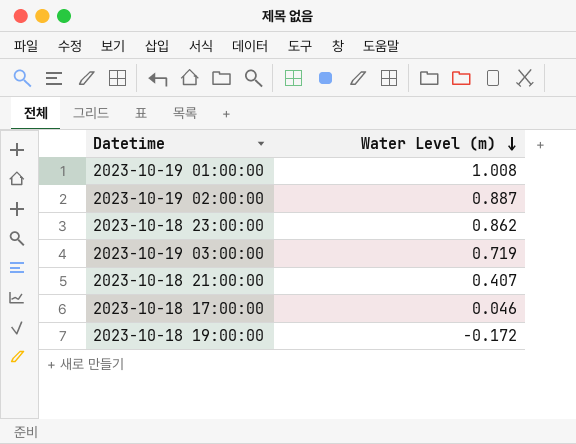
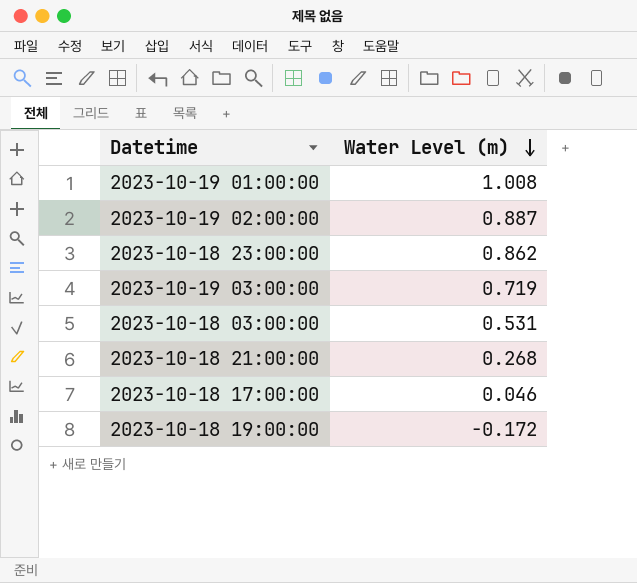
row 2023-10-18 03:00:00: none -> 0.531
2023-10-18 21:00:00 | Water Level (m): 0.407 -> 0.268

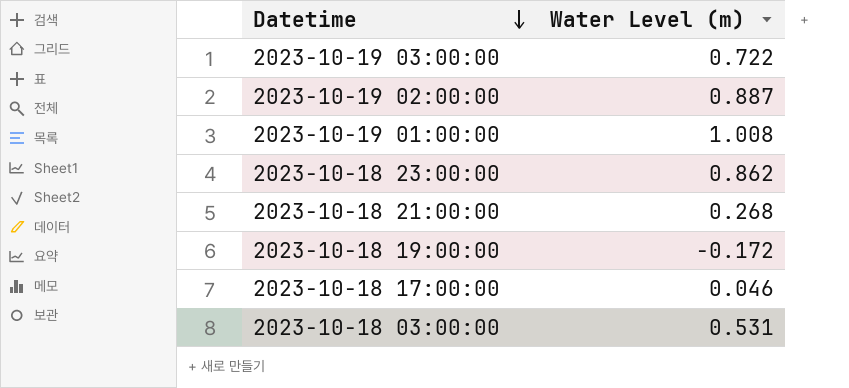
row order: Water Level (m) descending -> Datetime descending
2023-10-19 03:00:00 | Water Level (m): 0.719 -> 0.722

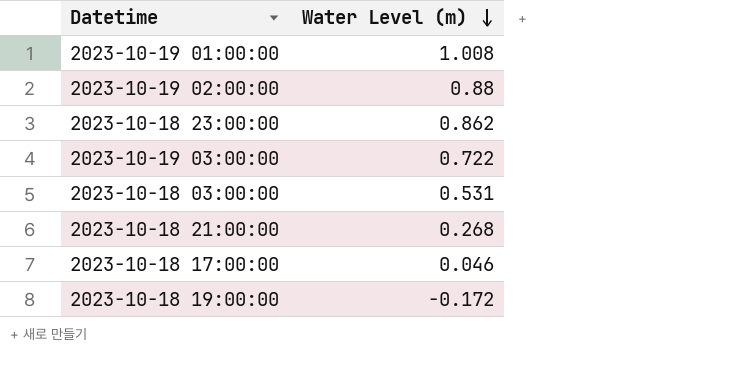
row order: Datetime descending -> Water Level (m) descending
2023-10-19 02:00:00 | Water Level (m): 0.887 -> 0.88

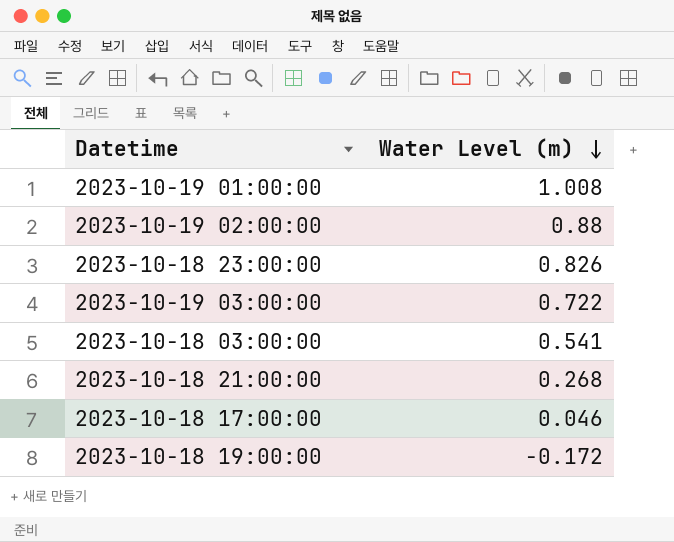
2023-10-18 23:00:00 | Water Level (m): 0.862 -> 0.826
2023-10-18 03:00:00 | Water Level (m): 0.531 -> 0.541

